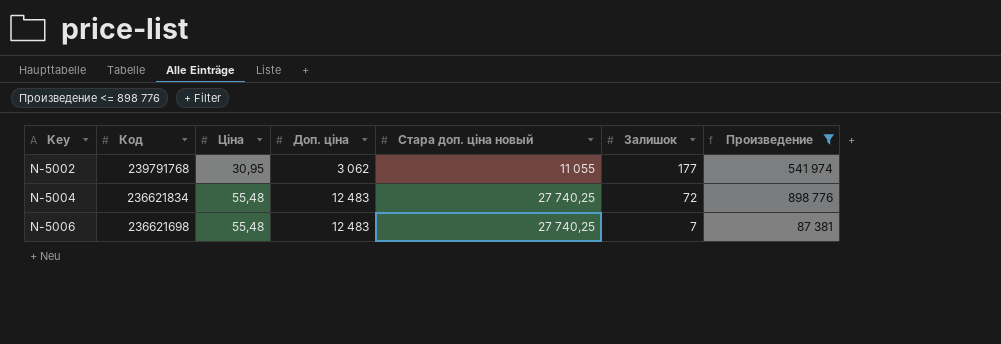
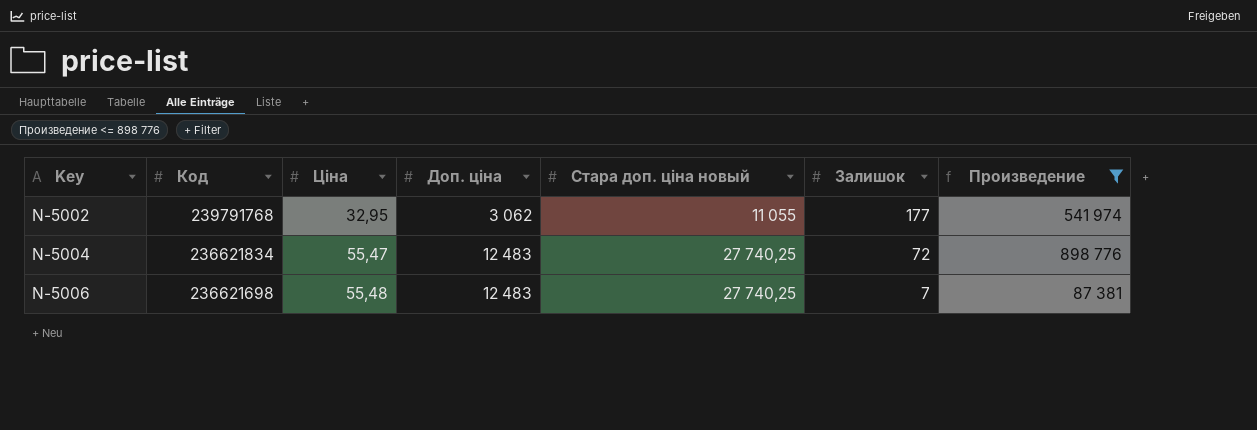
N-5002 | Ціна: 30,95 -> 32,95
N-5004 | Ціна: 55,48 -> 55,47

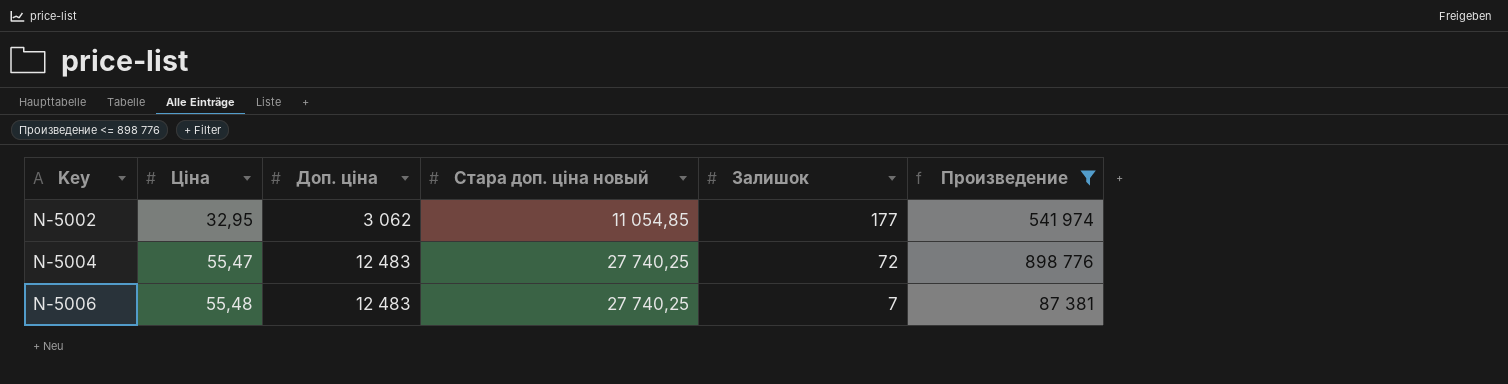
column Код | position: 2 -> none
N-5002 | Стара доп. ціна новый: 11 055 -> 11 054,85

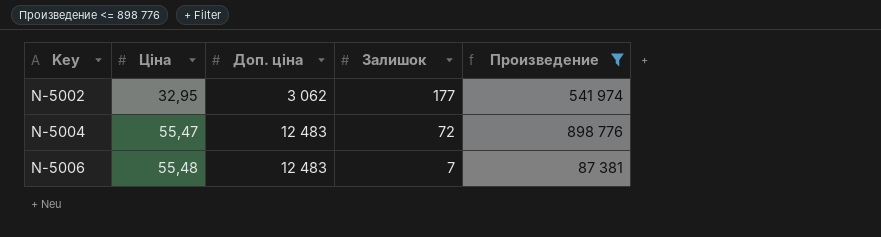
column Стара доп. ціна новый | position: 4 -> none

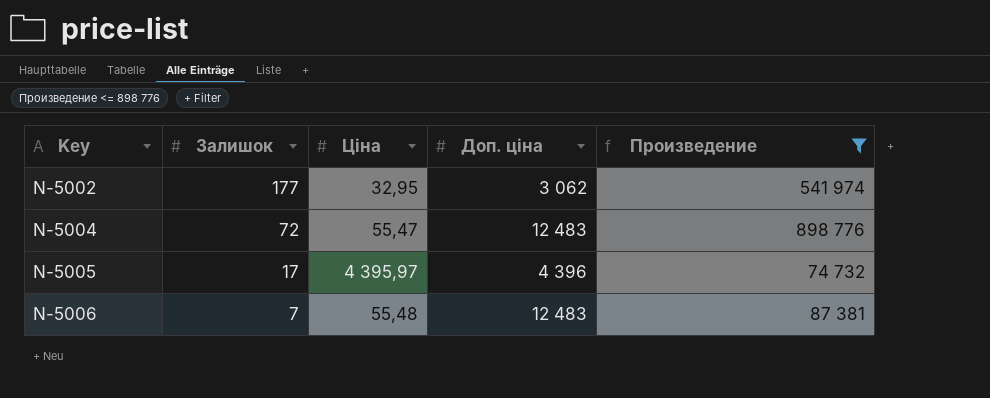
column Залишок | position: 4 -> 2
row N-5005: none -> 17 | 4 395,97 | 4 396 | 74 732

